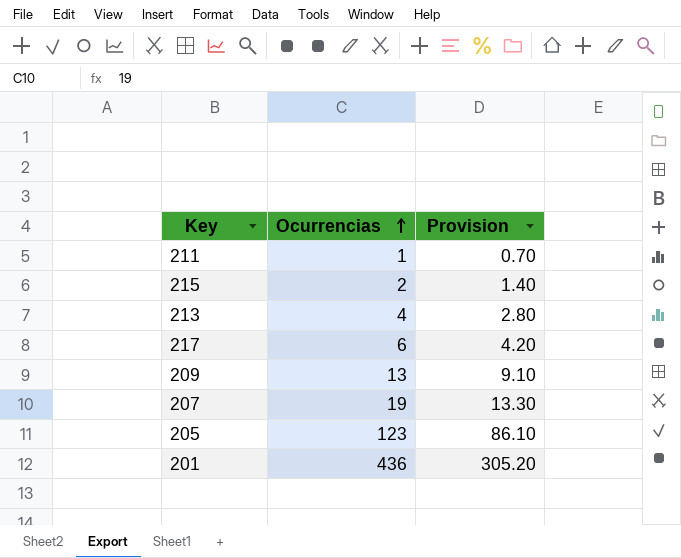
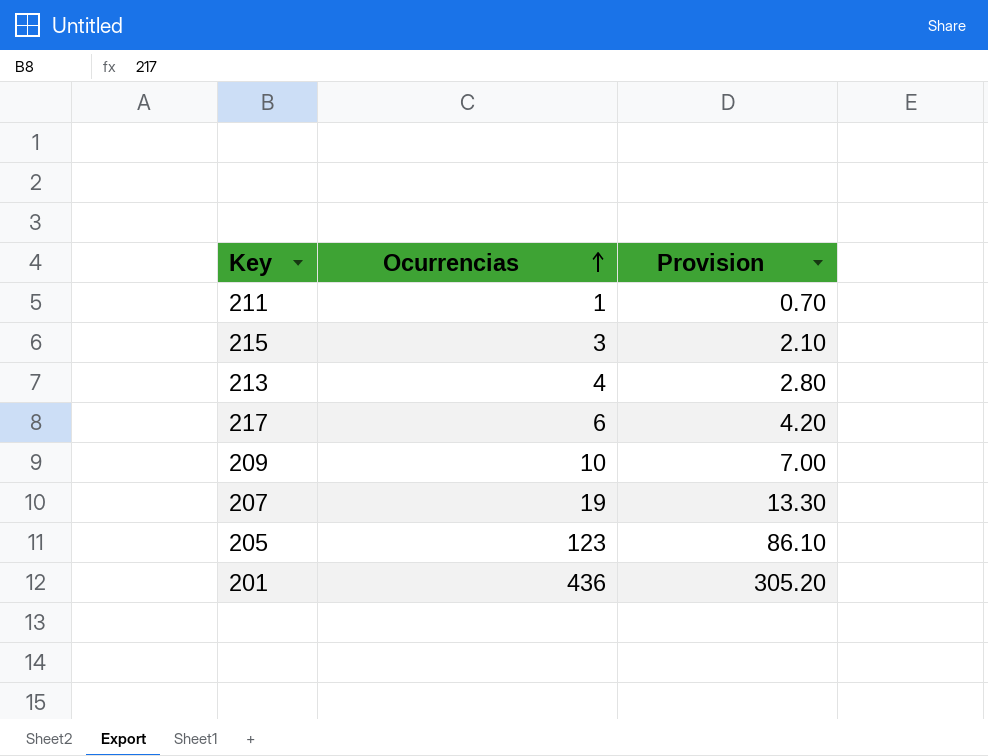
215 | Ocurrencias: 2 -> 3
215 | Provision: 1.40 -> 2.10
209 | Ocurrencias: 13 -> 10
209 | Provision: 9.10 -> 7.00

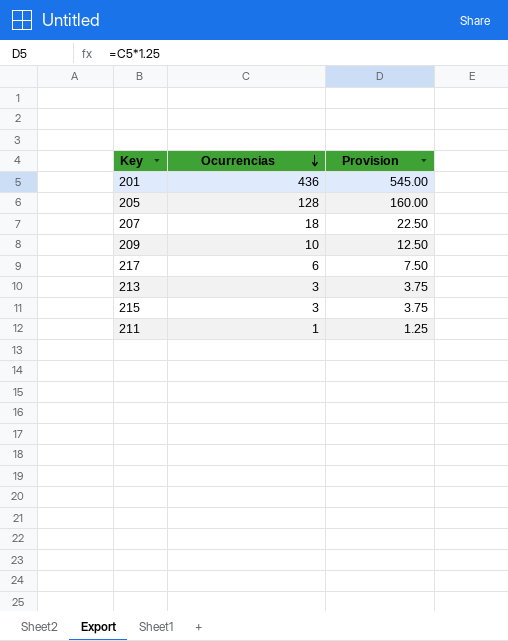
row order: Ocurrencias ascending -> Ocurrencias descending
column Provision | formula: [Ocurrencias] * 0.7 -> [Ocurrencias] * 1.25
205 | Ocurrencias: 123 -> 128
207 | Ocurrencias: 19 -> 18
213 | Ocurrencias: 4 -> 3

